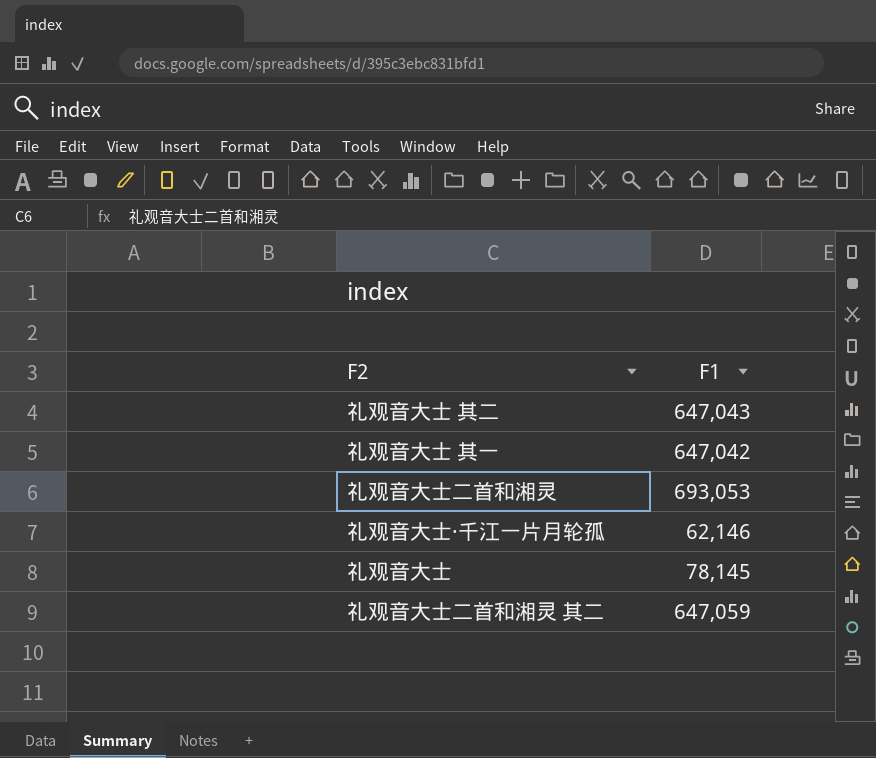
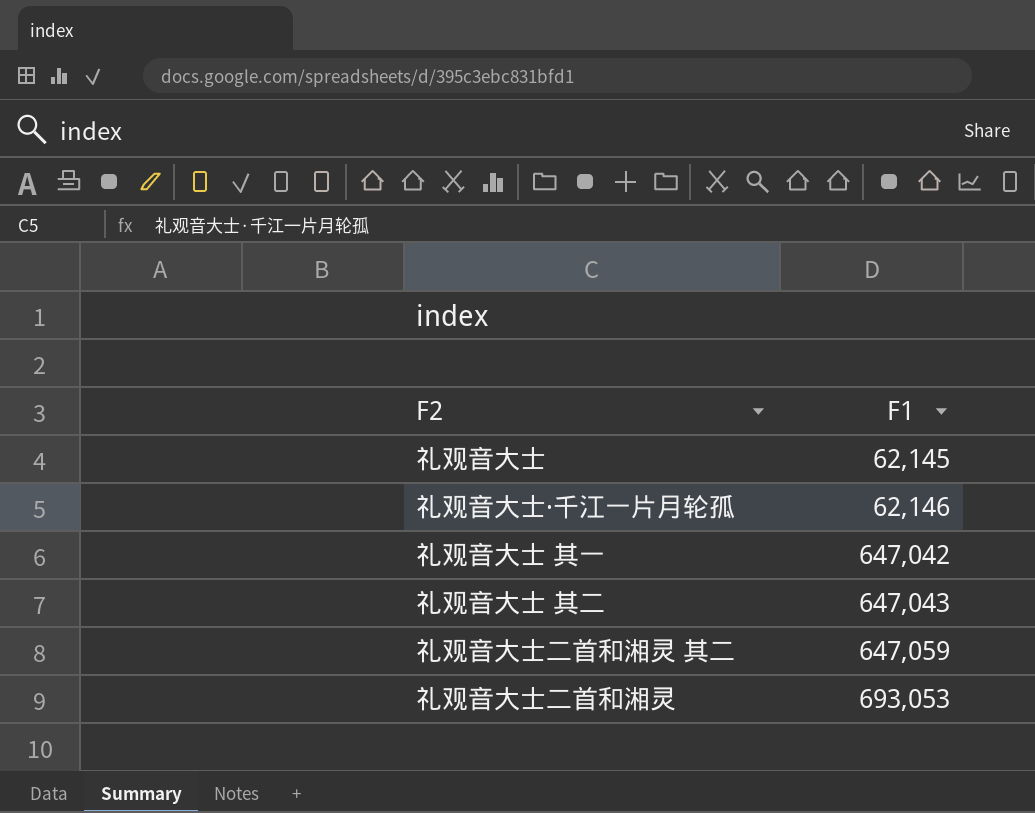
row order: none -> F1 ascending
礼观音大士 | F1: 78,145 -> 62,145

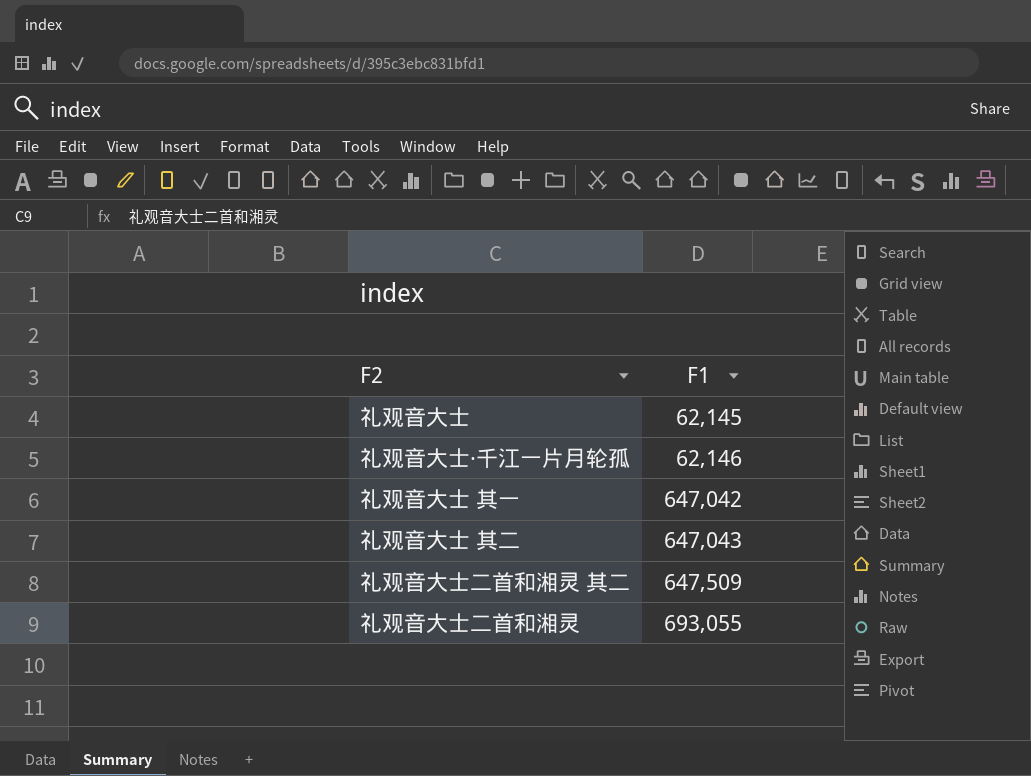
礼观音大士二首和湘灵 其二 | F1: 647,059 -> 647,509
礼观音大士二首和湘灵 | F1: 693,053 -> 693,055

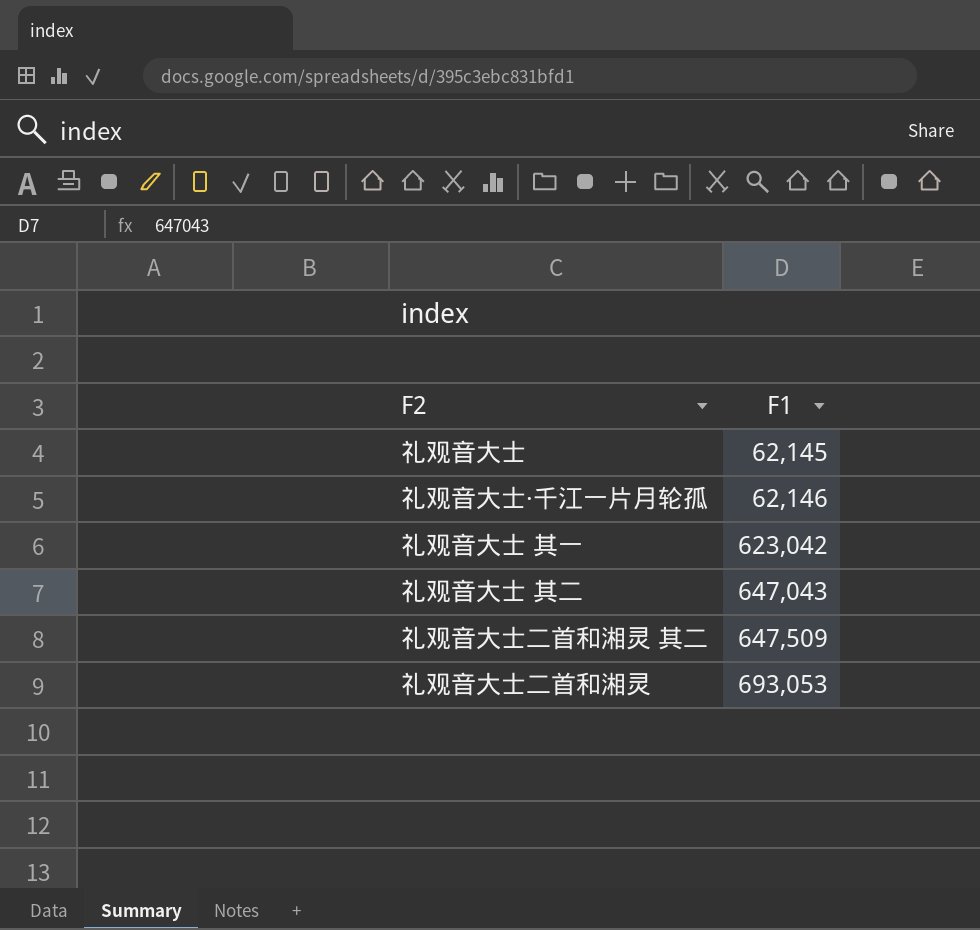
礼观音大士 其一 | F1: 647,042 -> 623,042
礼观音大士二首和湘灵 | F1: 693,055 -> 693,053

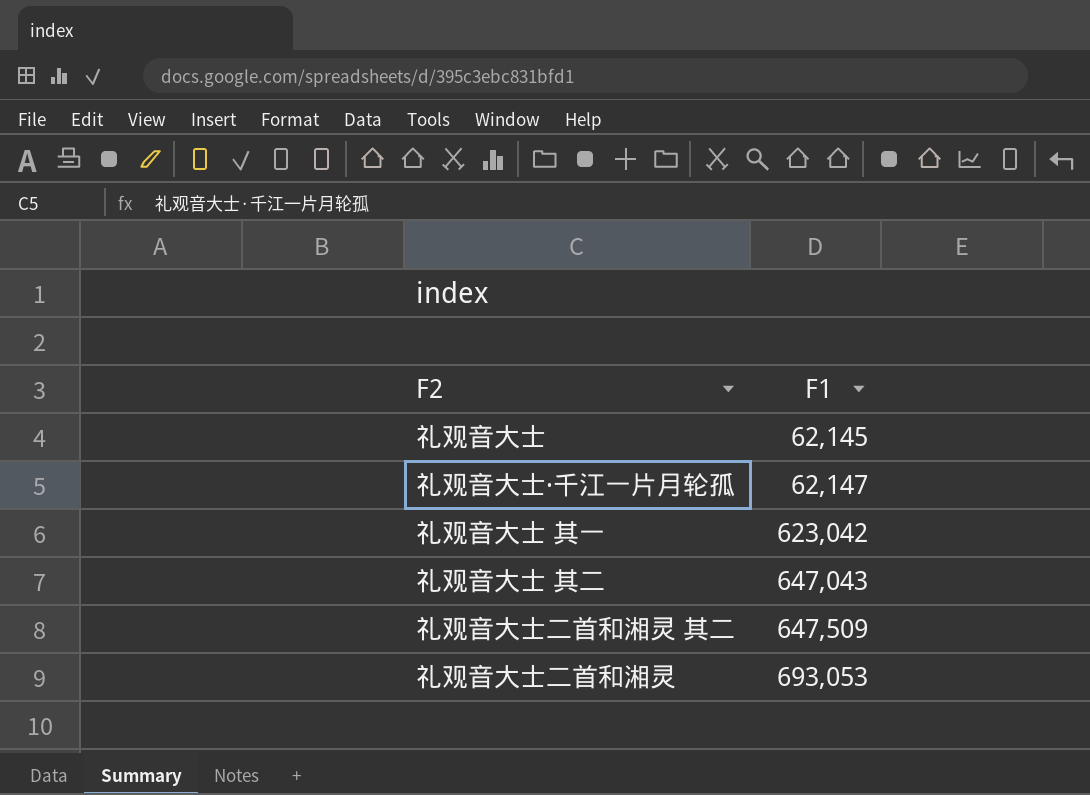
礼观音大士·千江一片月轮孤 | F1: 62,146 -> 62,147

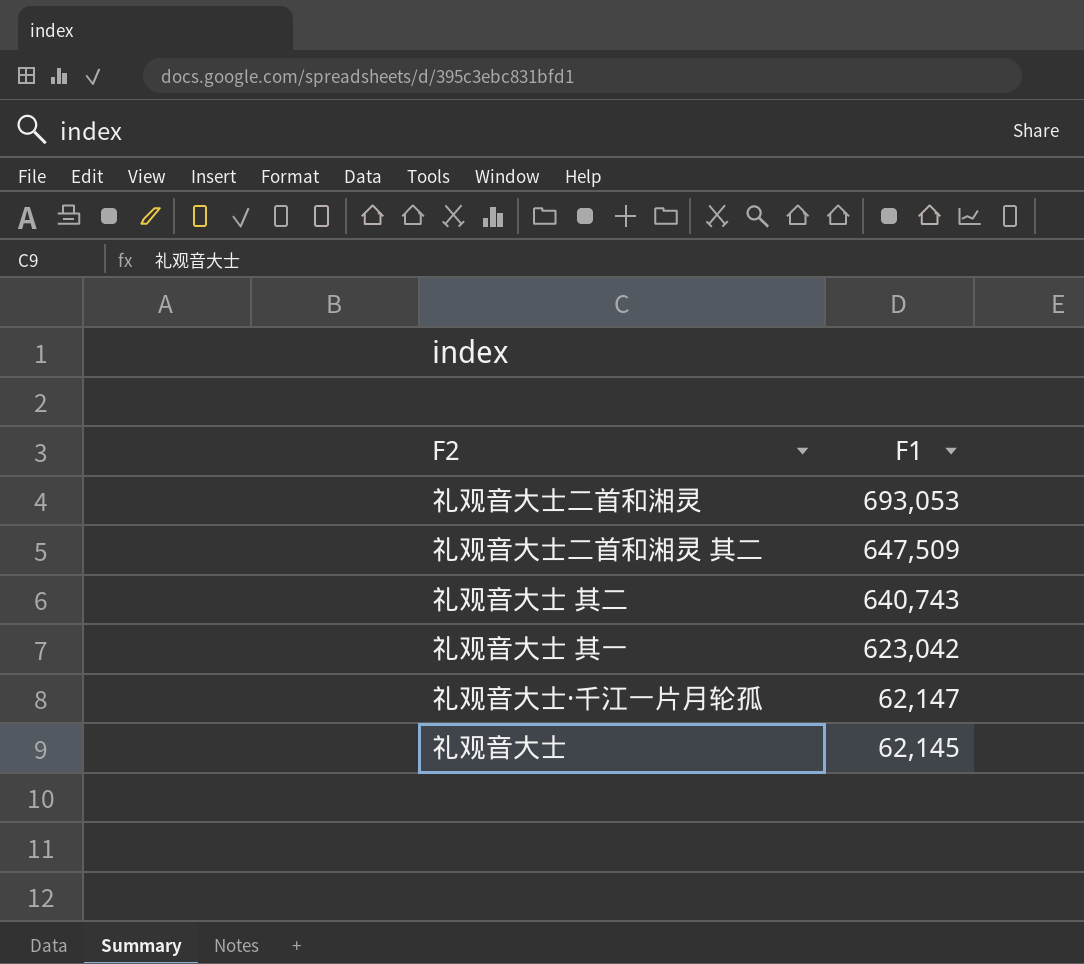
row order: F1 ascending -> F1 descending
礼观音大士 其二 | F1: 647,043 -> 640,743

